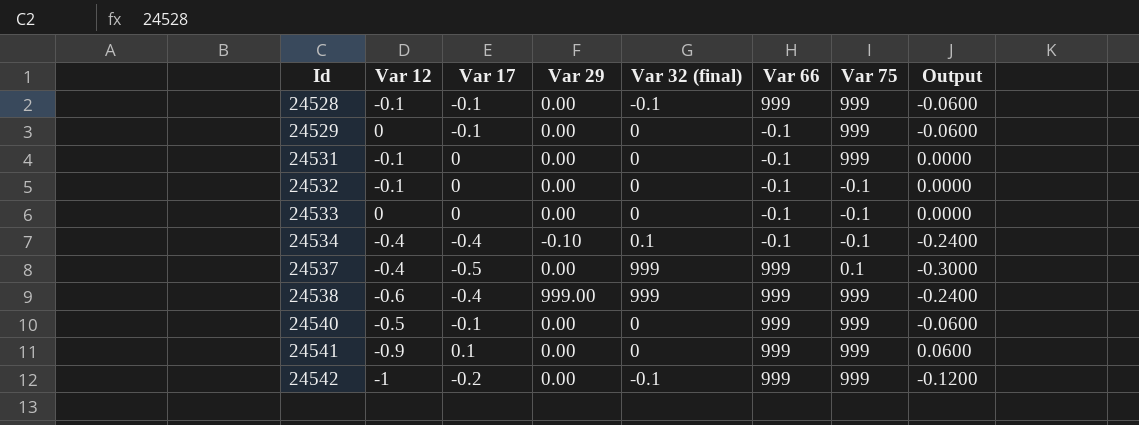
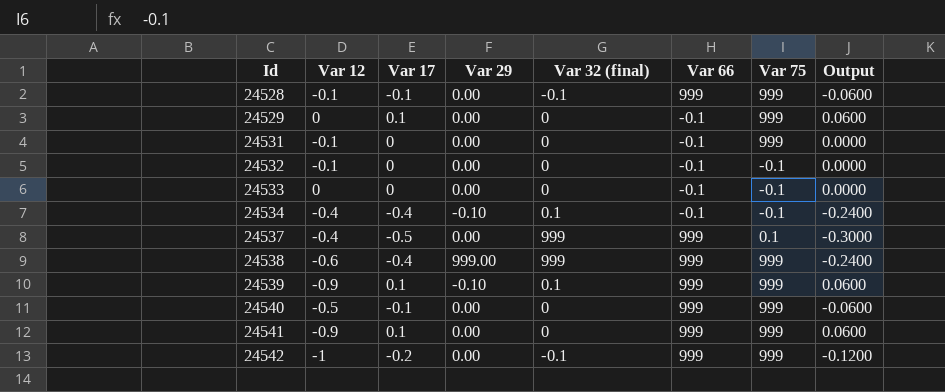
24529 | Var 17: -0.1 -> 0.1
24529 | Output: -0.0600 -> 0.0600
row 24539: none -> -0.9 | 0.1 | -0.10 | 0.1 | 999 | 999 | 0.0600

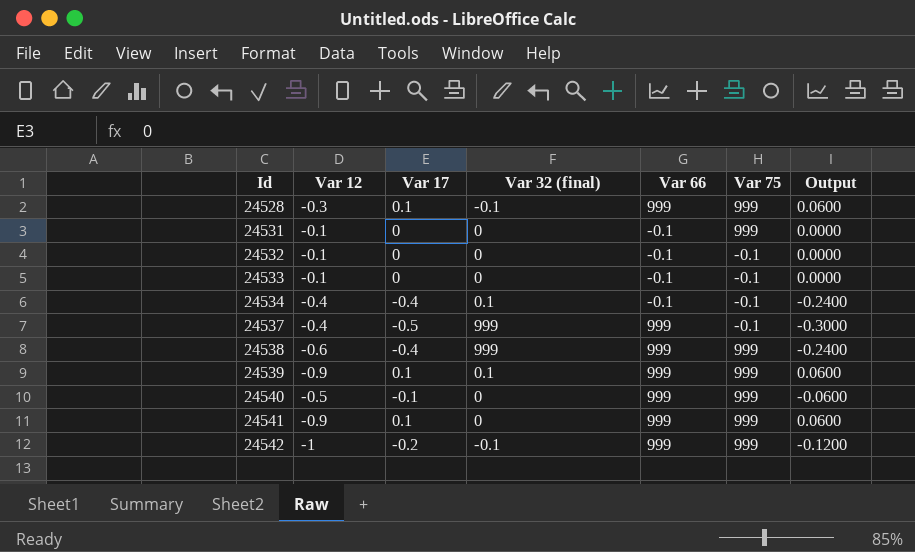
column Var 29 | position: 4 -> none
row 24529: 0 | 0.1 | 0.00 | 0 | -0.1 | 999 | 0.0600 -> none
24528 | Var 12: -0.1 -> -0.3
24528 | Var 17: -0.1 -> 0.1
24528 | Output: -0.0600 -> 0.0600
24533 | Var 12: 0 -> -0.1
24537 | Var 75: 0.1 -> -0.1

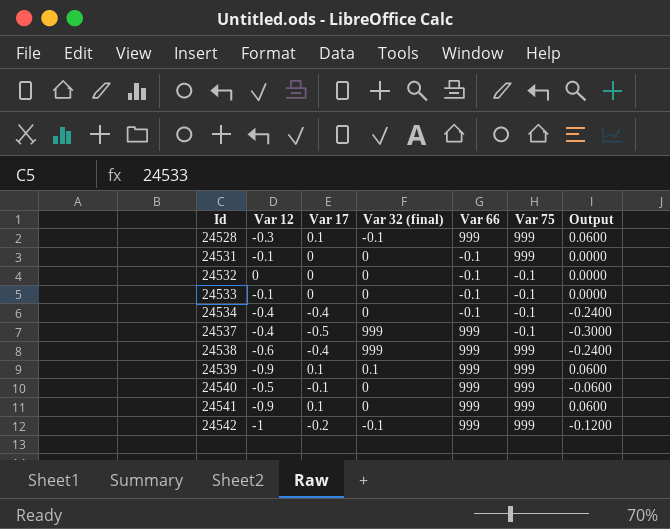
24532 | Var 12: -0.1 -> 0
24534 | Var 32 (final): 0.1 -> 0

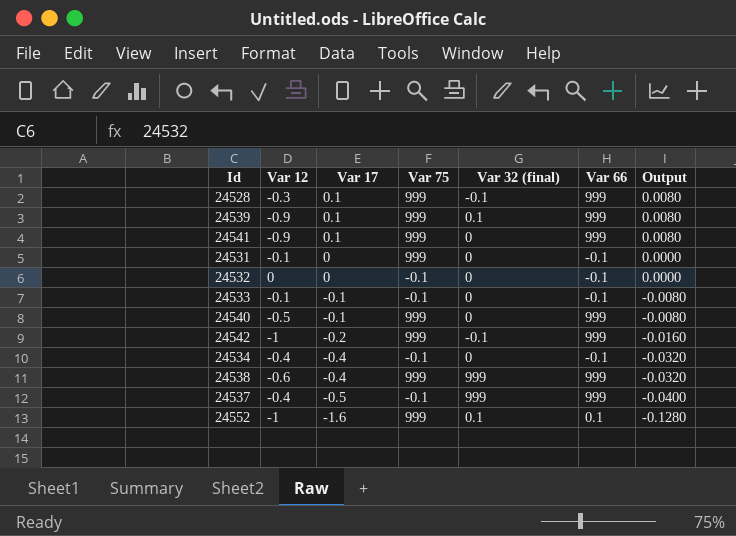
row order: Id ascending -> Var 17 descending
column Var 75 | position: 6 -> 4
column Output | formula: [Var 17] * 0.6 -> [Var 17] * 0.08
24533 | Var 17: 0 -> -0.1
row 24552: none -> -1 | -1.6 | 999 | 0.1 | 0.1 | -0.1280

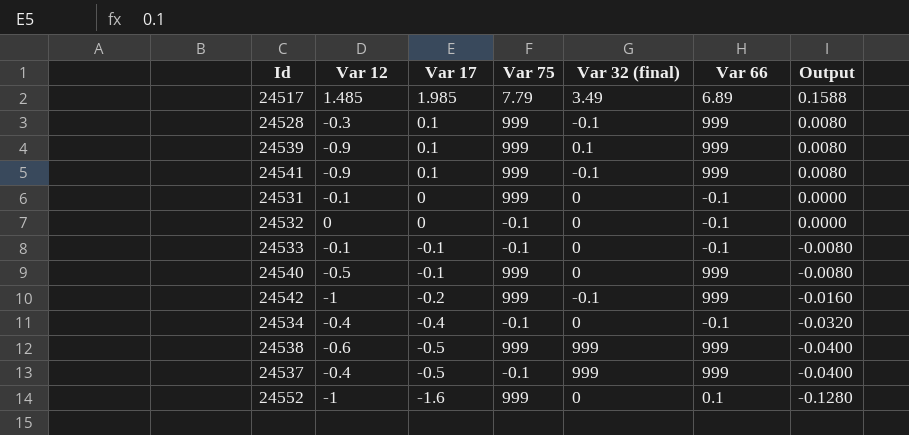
row 24517: none -> 1.485 | 1.985 | 7.79 | 3.49 | 6.89 | 0.1588
24541 | Var 32 (final): 0 -> -0.1
24538 | Var 17: -0.4 -> -0.5
24538 | Output: -0.0320 -> -0.0400
24552 | Var 32 (final): 0.1 -> 0

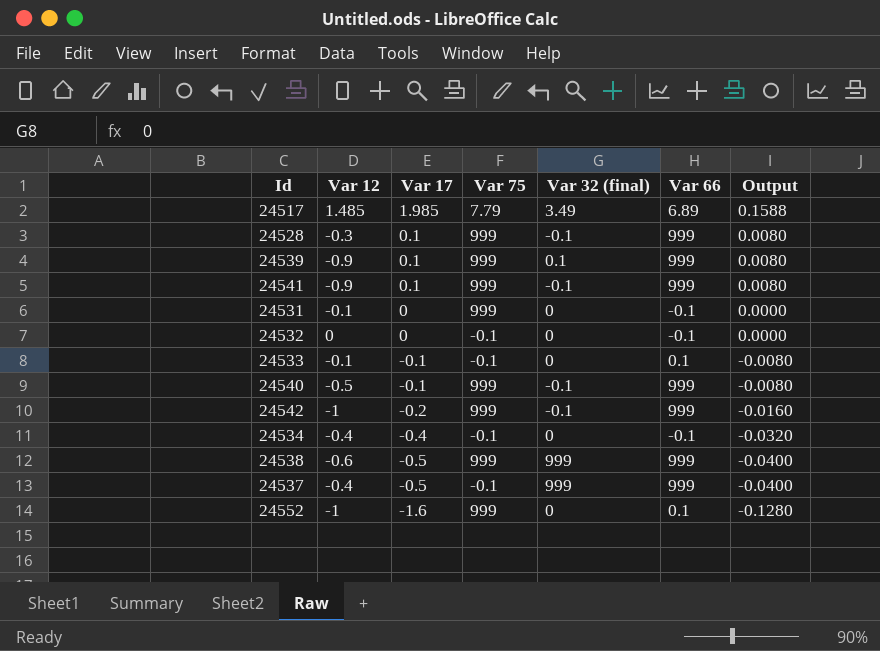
24533 | Var 66: -0.1 -> 0.1
24540 | Var 32 (final): 0 -> -0.1

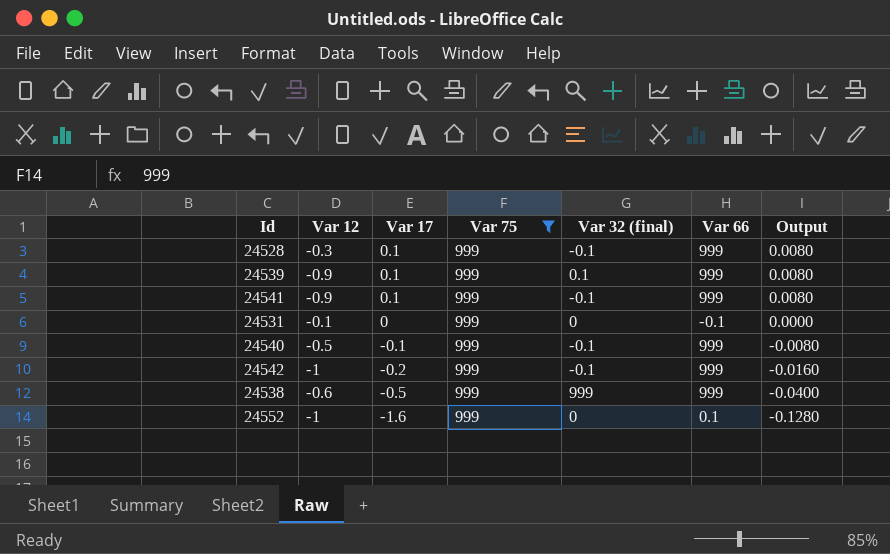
filter: none -> Var 75 = 999

